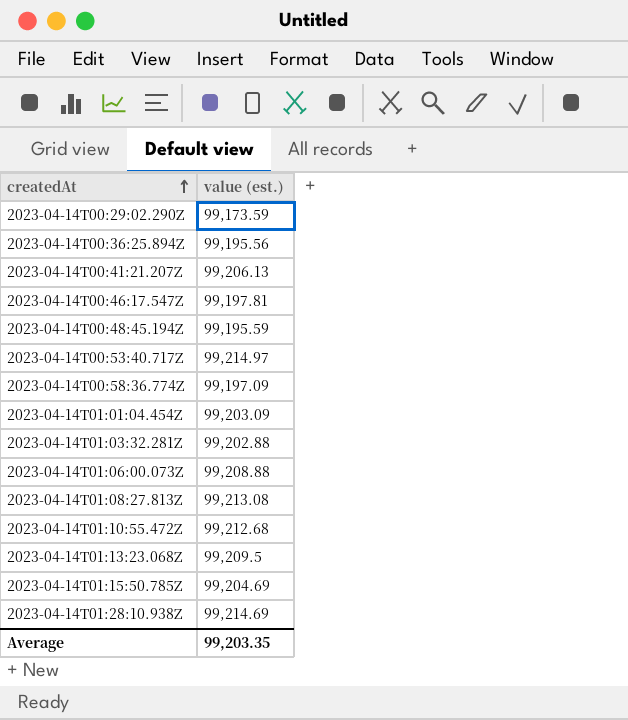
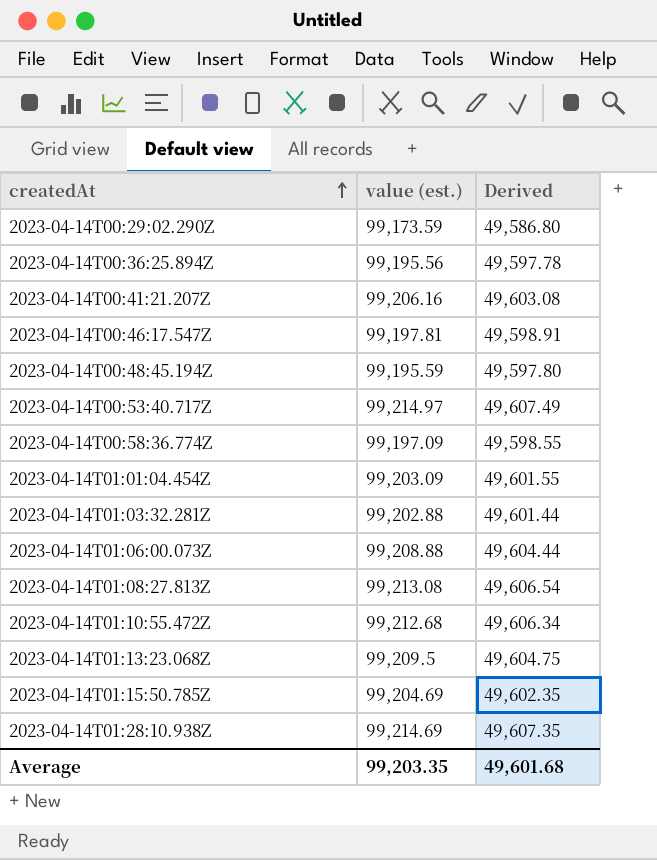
column Derived | formula: none -> [value (est.)] * 0.5
2023-04-14T00:41:21.207Z | value (est.): 99,206.13 -> 99,206.16

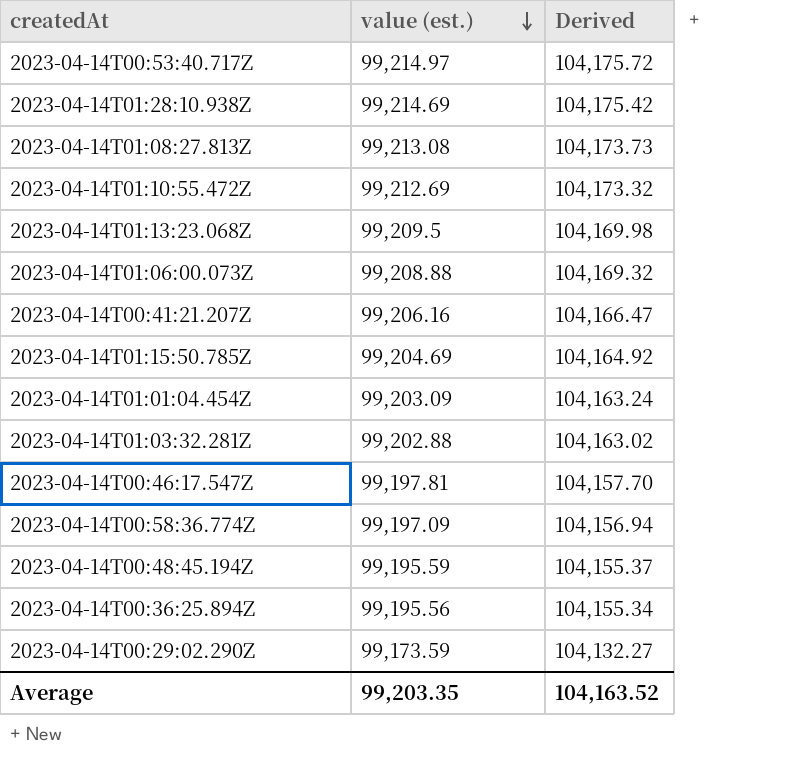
row order: createdAt ascending -> value (est.) descending
column Derived | formula: [value (est.)] * 0.5 -> [value (est.)] * 1.05
2023-04-14T01:10:55.472Z | value (est.): 99,212.68 -> 99,212.69
Average | Derived: 49,601.68 -> 104,163.52

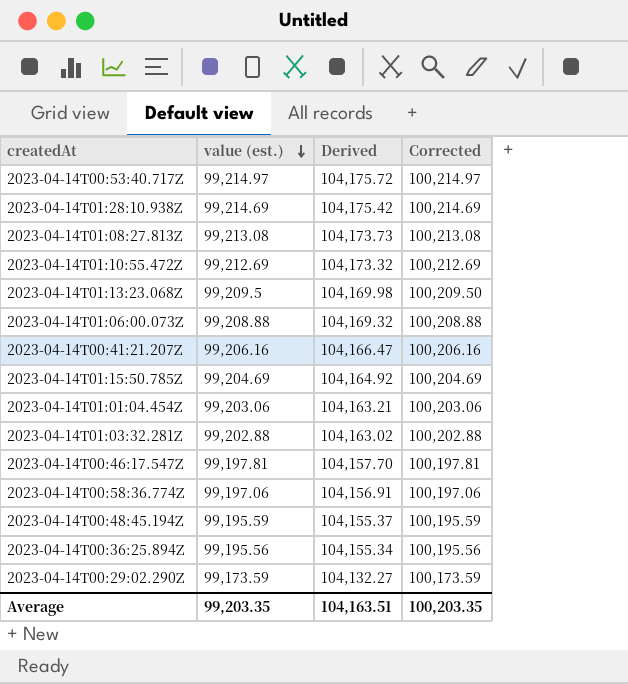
column Corrected | formula: none -> [value (est.)] + 1000
2023-04-14T01:01:04.454Z | value (est.): 99,203.09 -> 99,203.06
2023-04-14T01:01:04.454Z | Derived: 104,163.24 -> 104,163.21
2023-04-14T00:58:36.774Z | value (est.): 99,197.09 -> 99,197.06
2023-04-14T00:58:36.774Z | Derived: 104,156.94 -> 104,156.91
Average | Derived: 104,163.52 -> 104,163.51

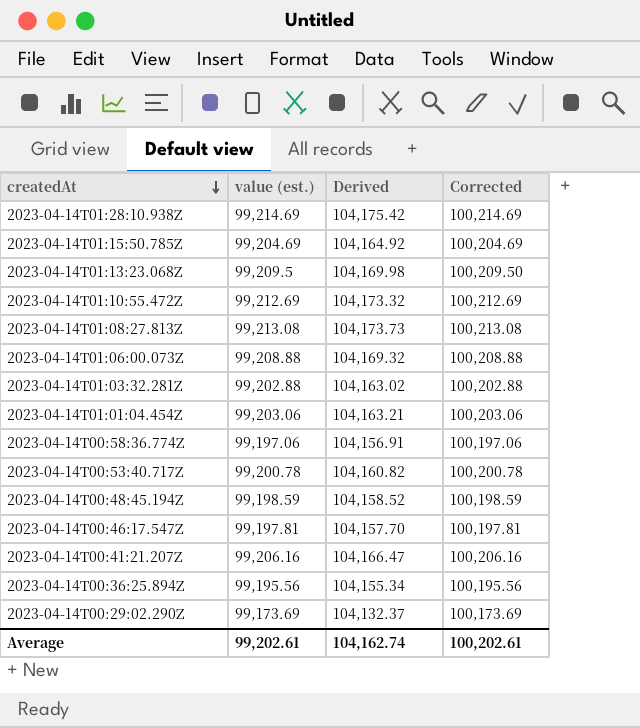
row order: value (est.) descending -> createdAt descending
2023-04-14T00:53:40.717Z | value (est.): 99,214.97 -> 99,200.78
2023-04-14T00:53:40.717Z | Derived: 104,175.72 -> 104,160.82
2023-04-14T00:53:40.717Z | Corrected: 100,214.97 -> 100,200.78
2023-04-14T00:48:45.194Z | value (est.): 99,195.59 -> 99,198.59
2023-04-14T00:48:45.194Z | Derived: 104,155.37 -> 104,158.52
2023-04-14T00:48:45.194Z | Corrected: 100,195.59 -> 100,198.59
2023-04-14T00:29:02.290Z | value (est.): 99,173.59 -> 99,173.69
2023-04-14T00:29:02.290Z | Derived: 104,132.27 -> 104,132.37
2023-04-14T00:29:02.290Z | Corrected: 100,173.59 -> 100,173.69
Average | value (est.): 99,203.35 -> 99,202.61
Average | Derived: 104,163.51 -> 104,162.74
Average | Corrected: 100,203.35 -> 100,202.61

